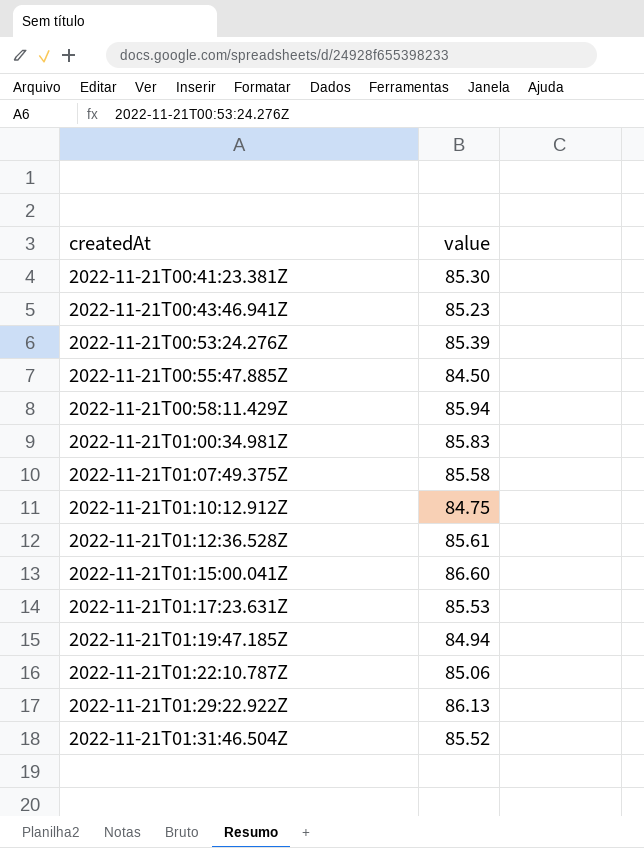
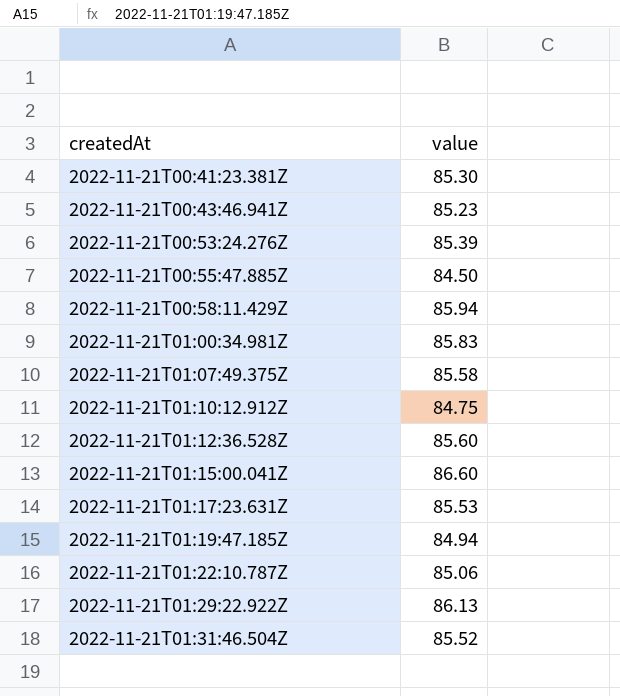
2022-11-21T01:12:36.528Z | value: 85.61 -> 85.60

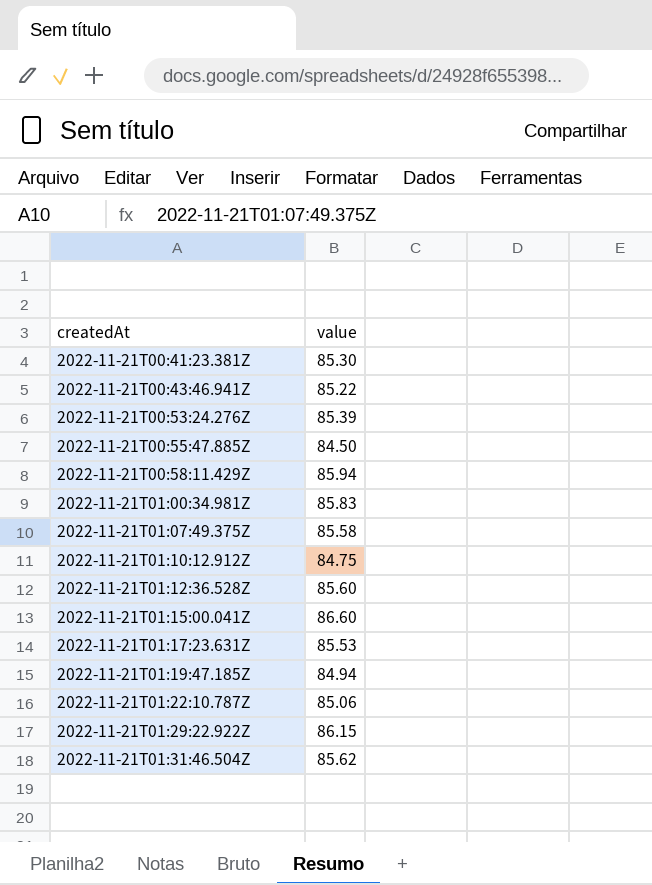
2022-11-21T00:43:46.941Z | value: 85.23 -> 85.22
2022-11-21T01:29:22.922Z | value: 86.13 -> 86.15
2022-11-21T01:31:46.504Z | value: 85.52 -> 85.62

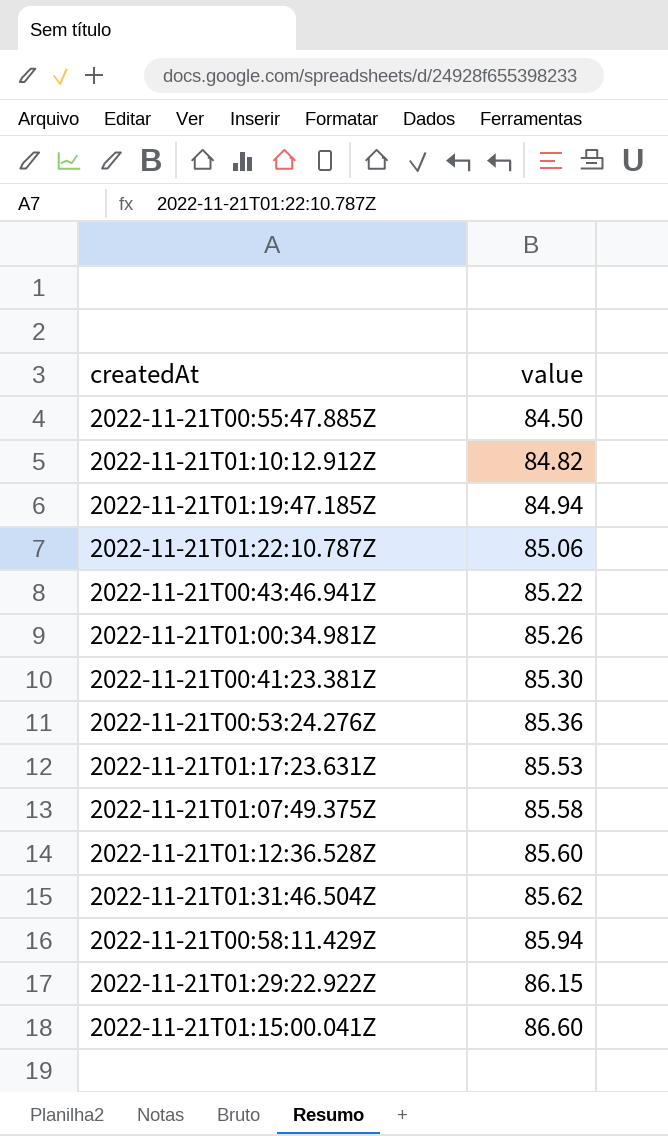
row order: createdAt ascending -> value ascending
2022-11-21T01:10:12.912Z | value: 84.75 -> 84.82
2022-11-21T01:00:34.981Z | value: 85.83 -> 85.26
2022-11-21T00:53:24.276Z | value: 85.39 -> 85.36

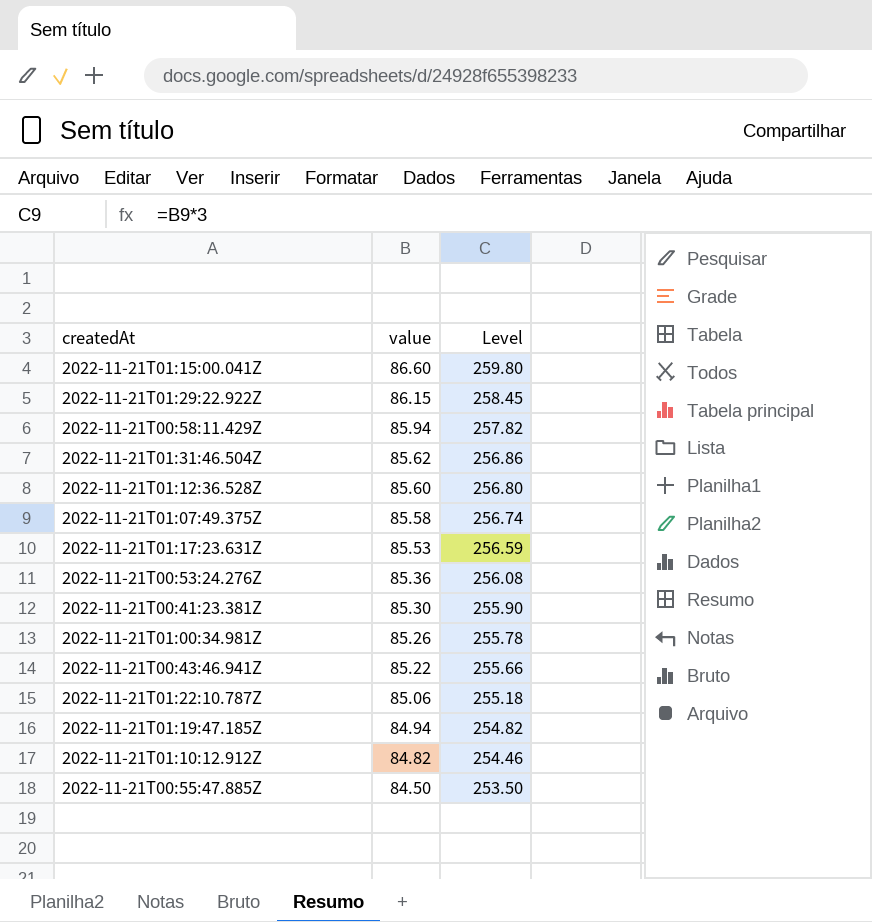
row order: value ascending -> value descending
column Level | formula: none -> [value] * 3

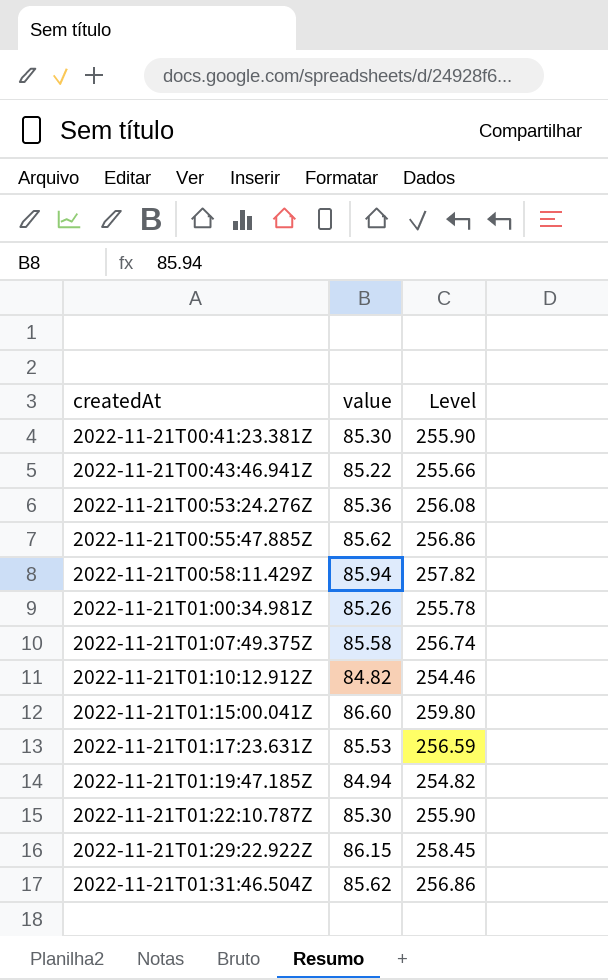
row order: value descending -> createdAt ascending
row 2022-11-21T01:12:36.528Z: 85.60 | 256.80 -> none
2022-11-21T00:55:47.885Z | value: 84.50 -> 85.62
2022-11-21T00:55:47.885Z | Level: 253.50 -> 256.86
2022-11-21T01:22:10.787Z | value: 85.06 -> 85.30
2022-11-21T01:22:10.787Z | Level: 255.18 -> 255.90

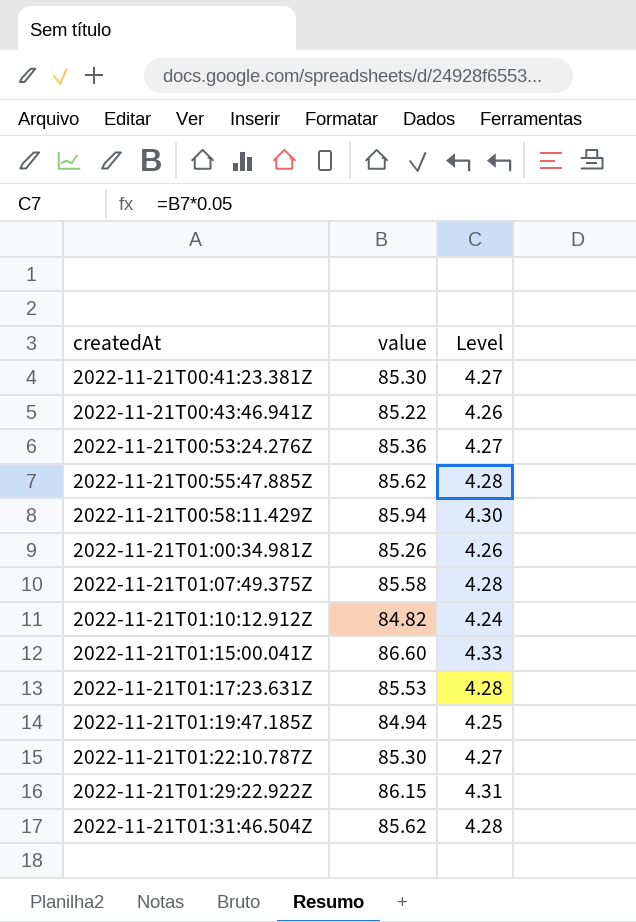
column Level | formula: [value] * 3 -> [value] * 0.05

